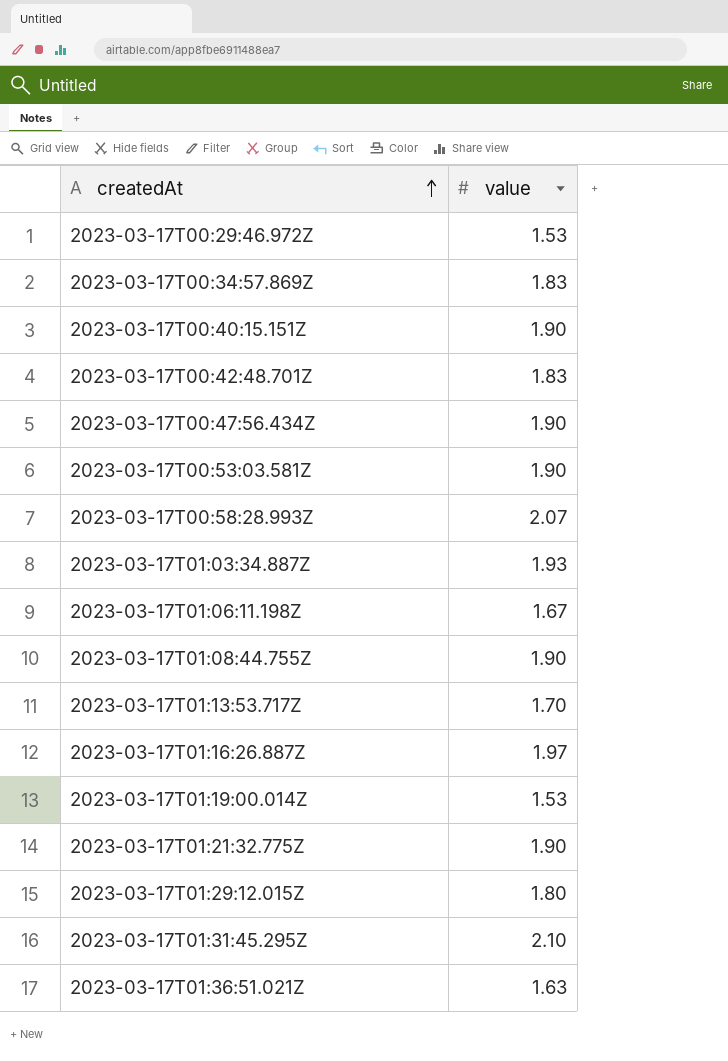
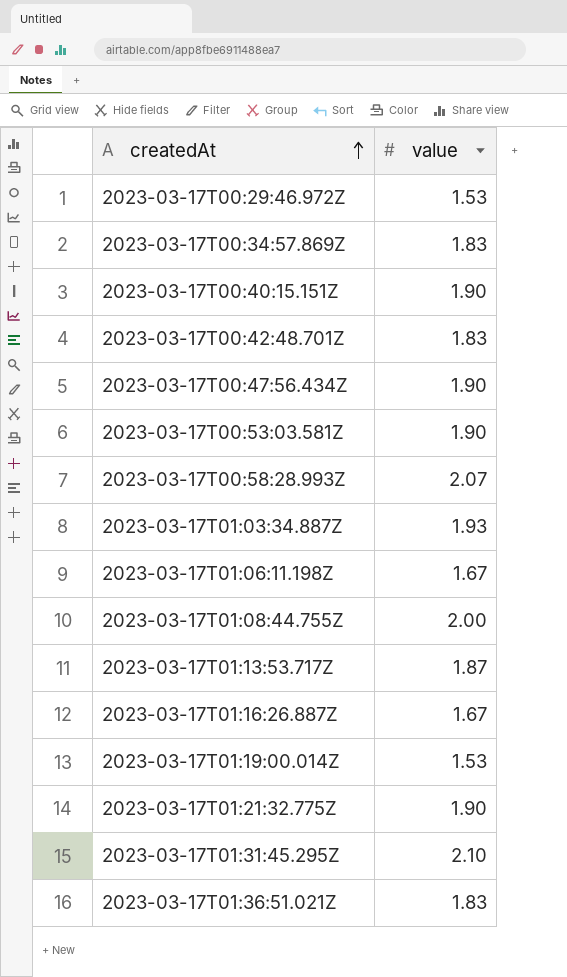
row 2023-03-17T01:29:12.015Z: 1.80 -> none
2023-03-17T01:08:44.755Z | value: 1.90 -> 2.00
2023-03-17T01:13:53.717Z | value: 1.70 -> 1.87
2023-03-17T01:16:26.887Z | value: 1.97 -> 1.67
2023-03-17T01:36:51.021Z | value: 1.63 -> 1.83

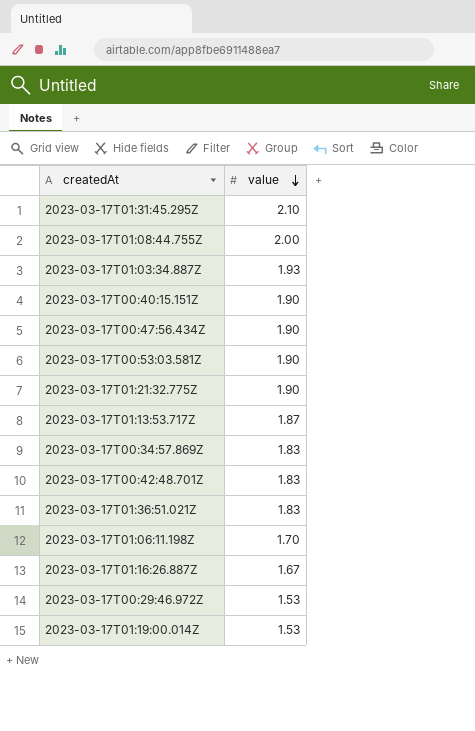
row order: createdAt ascending -> value descending
row 2023-03-17T00:58:28.993Z: 2.07 -> none
2023-03-17T01:06:11.198Z | value: 1.67 -> 1.70

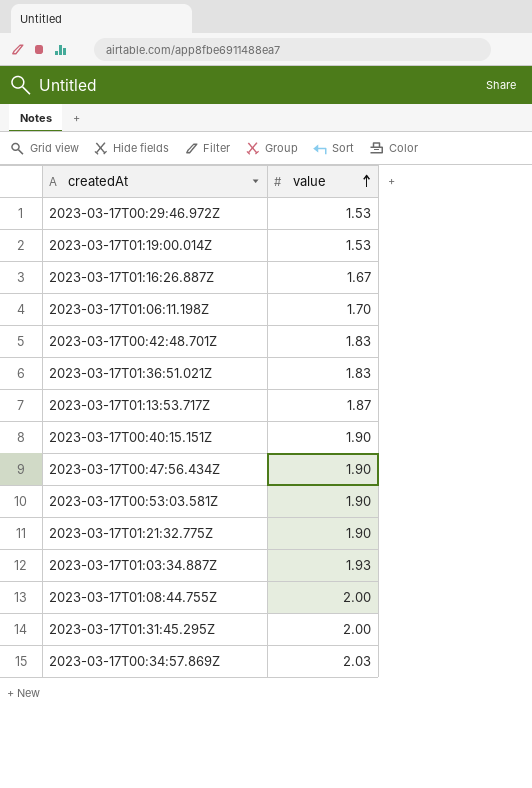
row order: value descending -> value ascending
2023-03-17T01:31:45.295Z | value: 2.10 -> 2.00
2023-03-17T00:34:57.869Z | value: 1.83 -> 2.03

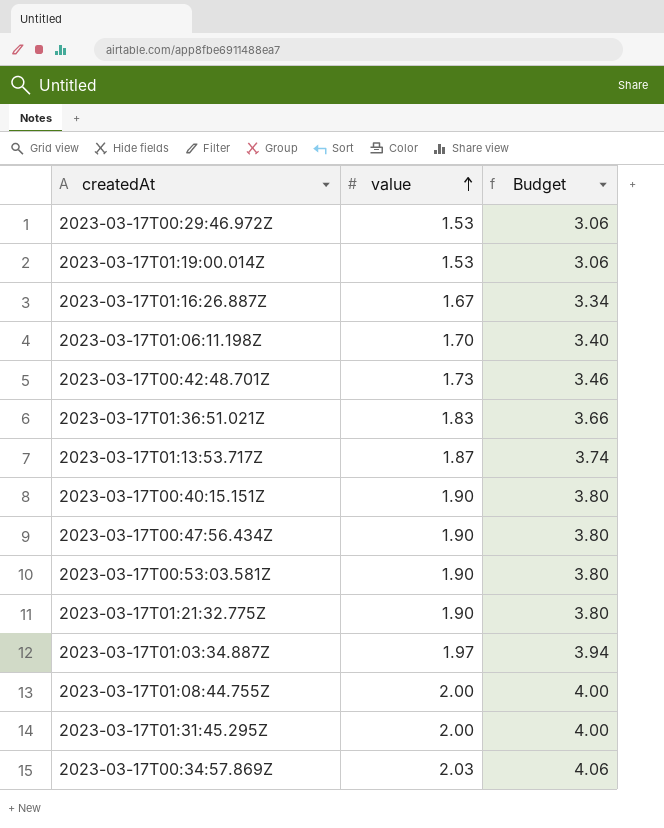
column Budget | formula: none -> [value] * 2
2023-03-17T00:42:48.701Z | value: 1.83 -> 1.73
2023-03-17T01:03:34.887Z | value: 1.93 -> 1.97

